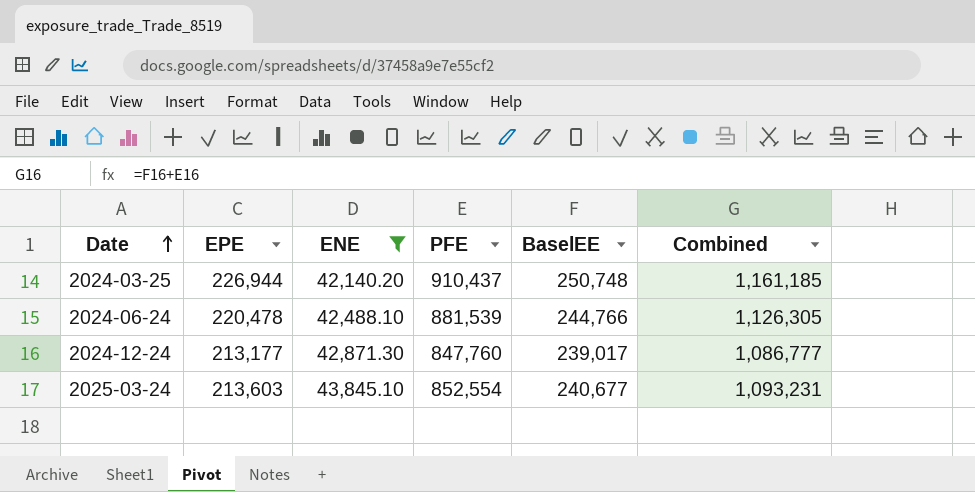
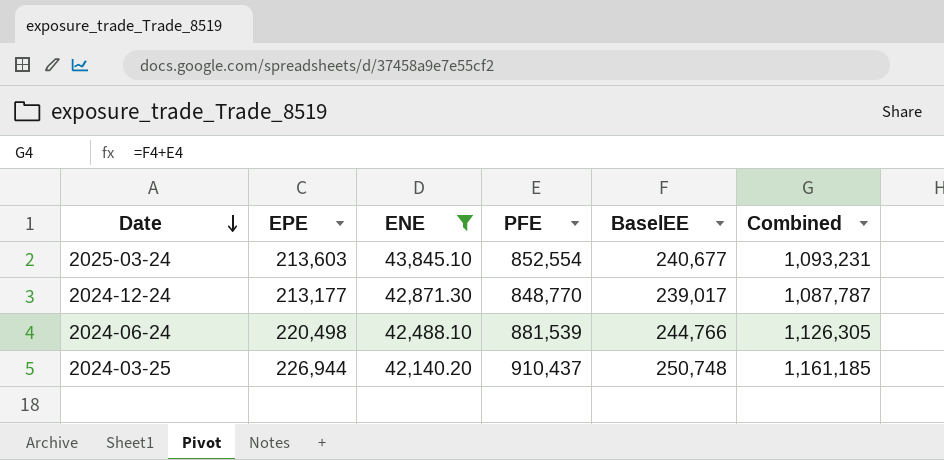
row order: Date ascending -> Date descending
2024-12-24 | PFE: 847,760 -> 848,770
2024-12-24 | Combined: 1,086,777 -> 1,087,787
2024-06-24 | EPE: 220,478 -> 220,498

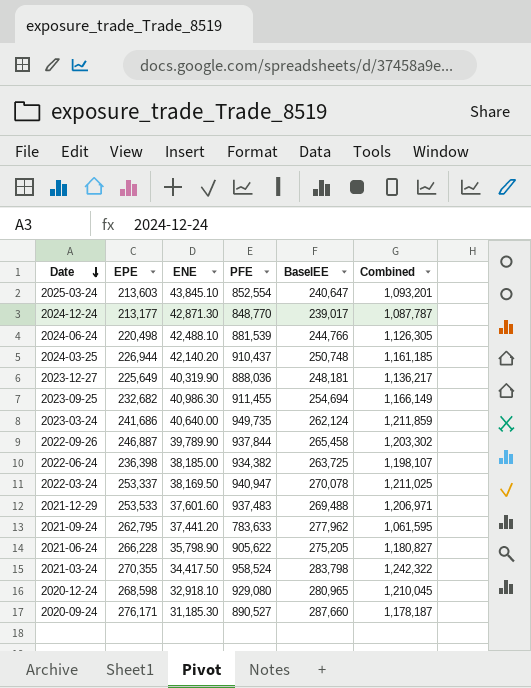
filter: ENE >= 42,140.20 -> none
2025-03-24 | BaselEE: 240,677 -> 240,647
2025-03-24 | Combined: 1,093,231 -> 1,093,201

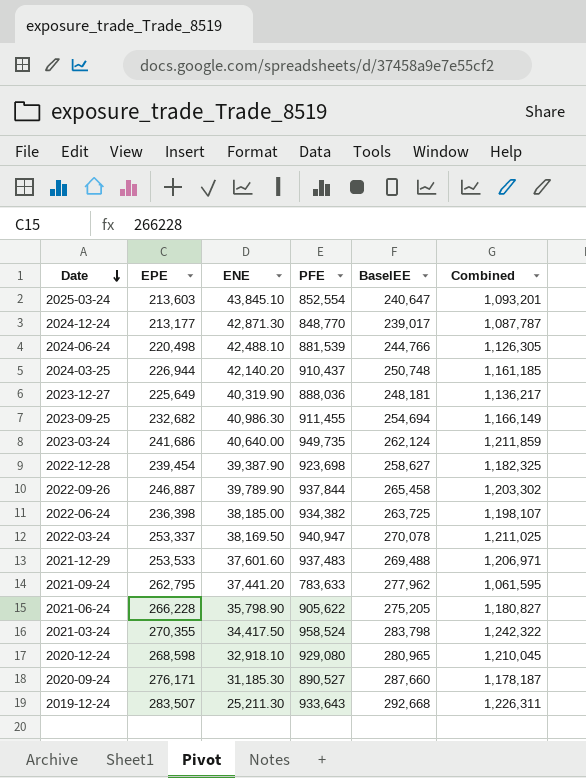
row 2022-12-28: none -> 239,454 | 39,387.90 | 923,698 | 258,627 | 1,182,325
row 2019-12-24: none -> 283,507 | 25,211.30 | 933,643 | 292,668 | 1,226,311

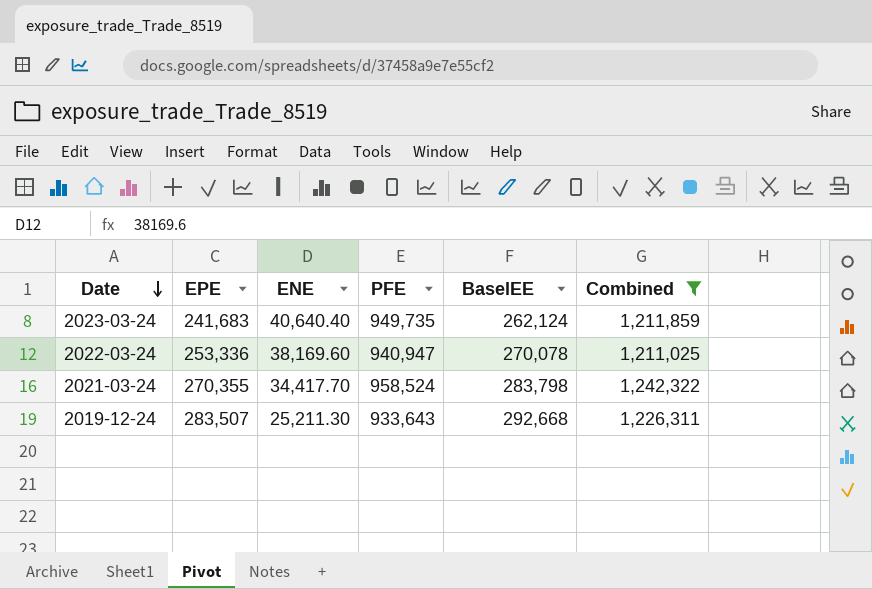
filter: none -> Combined >= 1,211,025
2023-03-24 | EPE: 241,686 -> 241,683
2023-03-24 | ENE: 40,640.00 -> 40,640.40
2022-03-24 | EPE: 253,337 -> 253,336
2022-03-24 | ENE: 38,169.50 -> 38,169.60
2021-03-24 | ENE: 34,417.50 -> 34,417.70

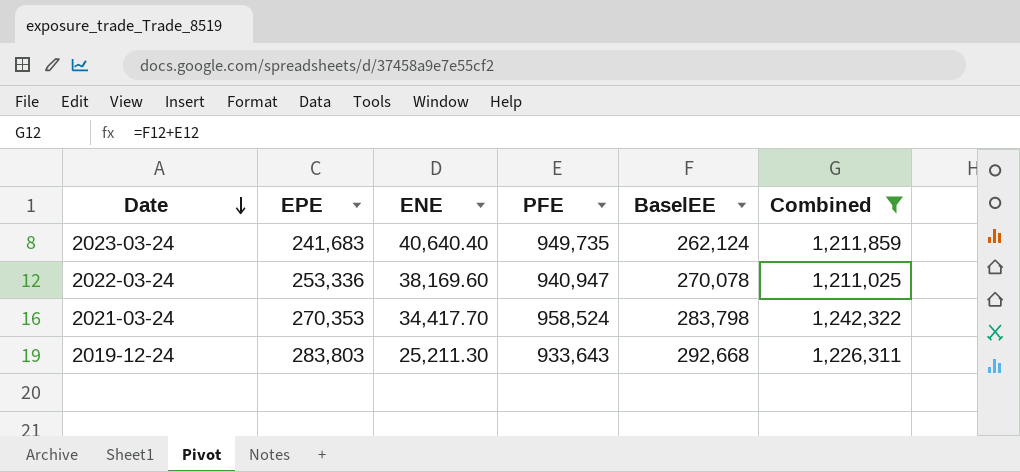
2021-03-24 | EPE: 270,355 -> 270,353
2019-12-24 | EPE: 283,507 -> 283,803

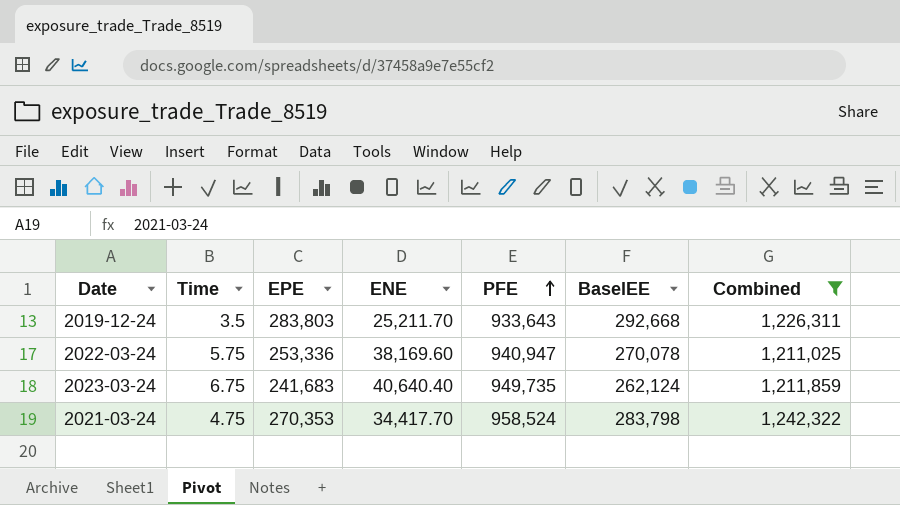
row order: Date descending -> PFE ascending
column Time | position: none -> 2
2019-12-24 | ENE: 25,211.30 -> 25,211.70

